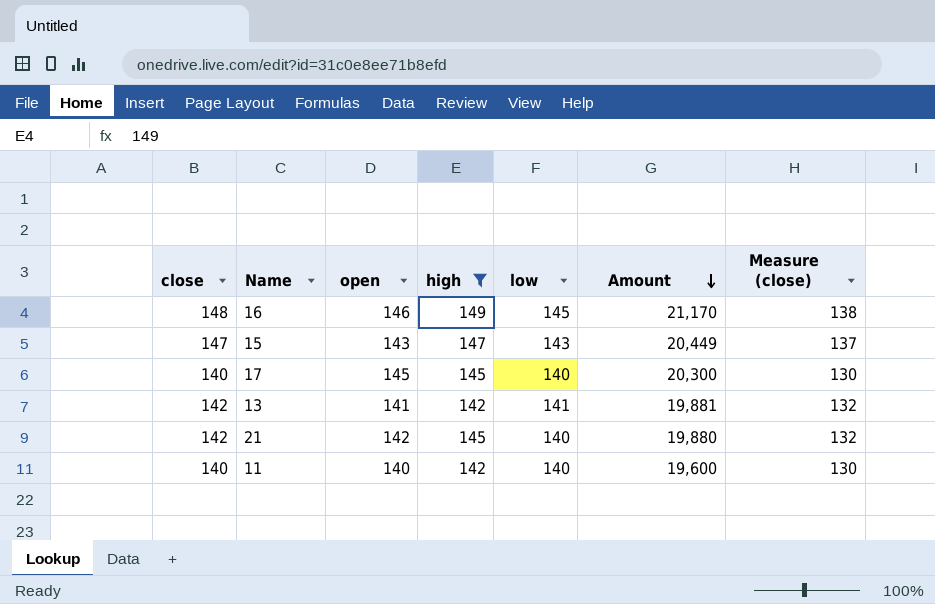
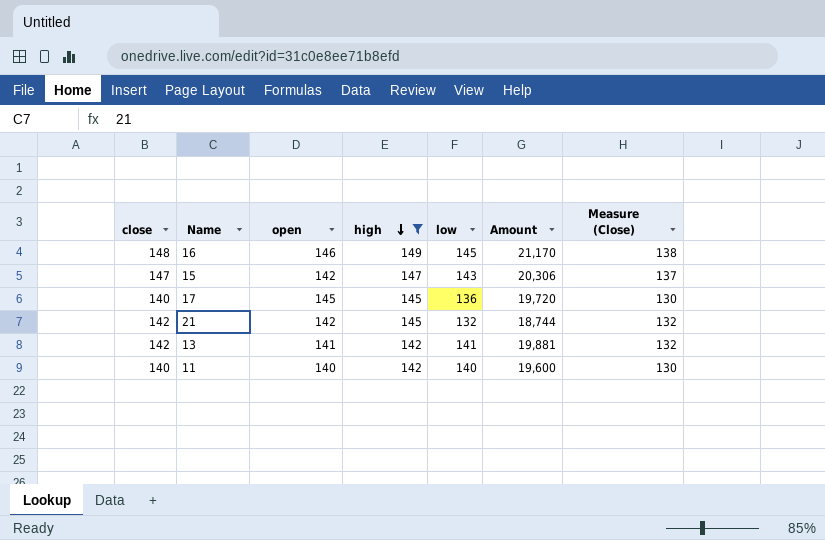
row order: Amount descending -> high descending
column name: Measure (close) -> Measure (Close)
15 | open: 143 -> 142
15 | Amount: 20,449 -> 20,306
17 | low: 140 -> 136
17 | Amount: 20,300 -> 19,720
21 | low: 140 -> 132
21 | Amount: 19,880 -> 18,744

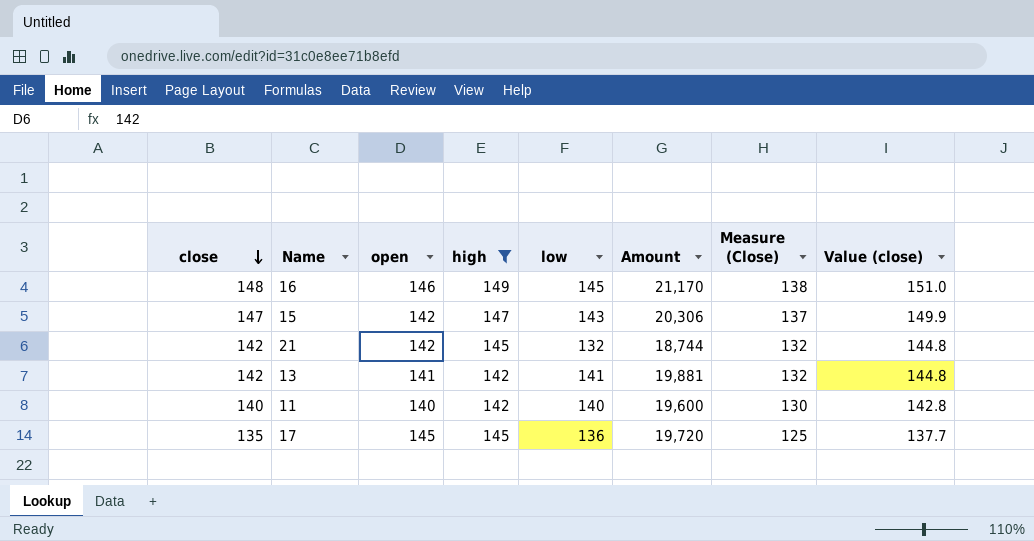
row order: high descending -> close descending
column Value (close) | formula: none -> [close] * 1.02
17 | close: 140 -> 135
17 | Measure (Close): 130 -> 125

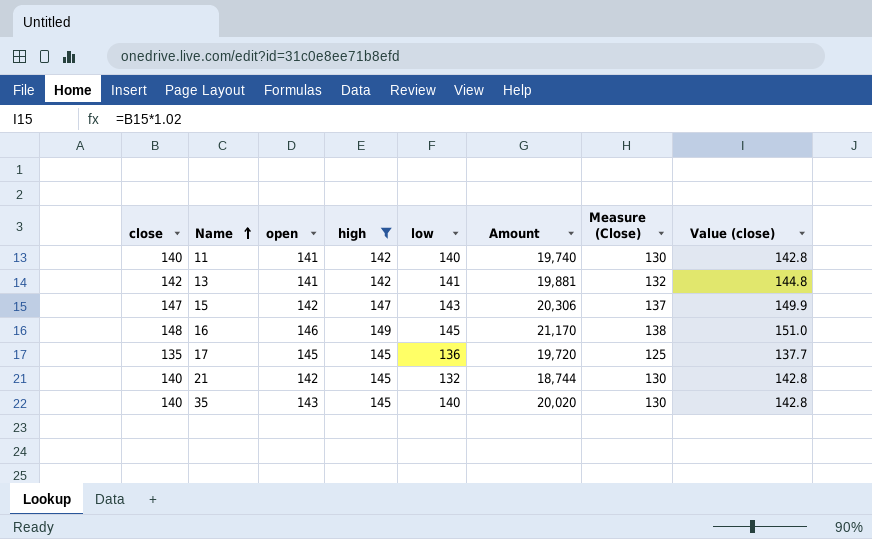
row order: close descending -> Name ascending
11 | open: 140 -> 141
11 | Amount: 19,600 -> 19,740
21 | close: 142 -> 140
21 | Measure (Close): 132 -> 130
21 | Value (close): 144.8 -> 142.8
row 35: none -> 140 | 143 | 145 | 140 | 20,020 | 130 | 142.8

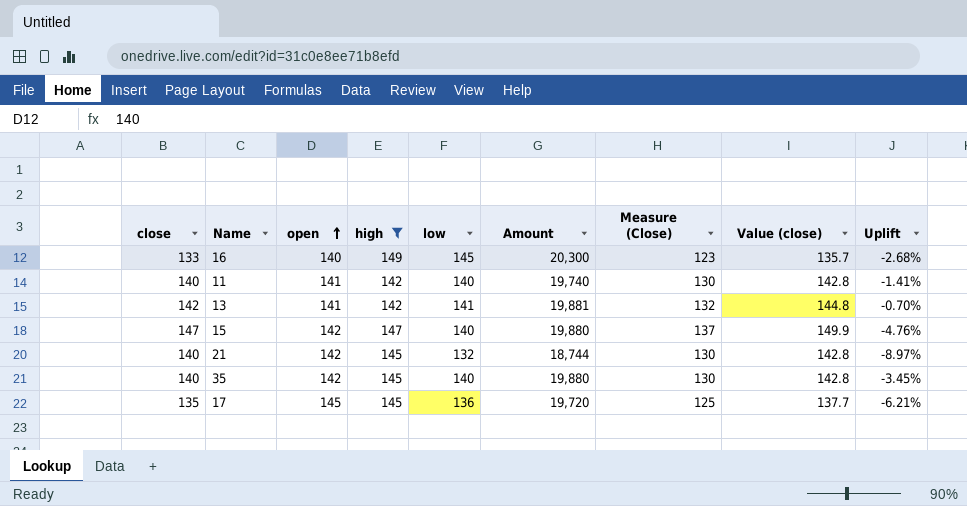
row order: Name ascending -> open ascending
column Uplift | formula: none -> ([low] - [high]) / [high]
16 | close: 148 -> 133
16 | open: 146 -> 140
16 | Amount: 21,170 -> 20,300
16 | Measure (Close): 138 -> 123
16 | Value (close): 151.0 -> 135.7
15 | low: 143 -> 140
15 | Amount: 20,306 -> 19,880
35 | open: 143 -> 142
35 | Amount: 20,020 -> 19,880

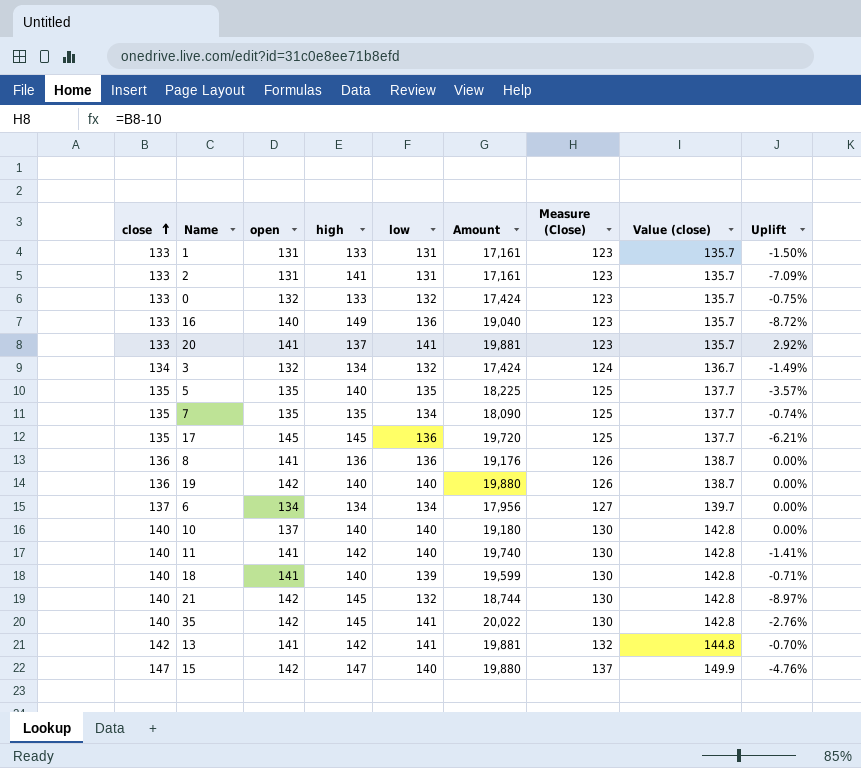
filter: high >= 142 -> none
row order: open ascending -> close ascending
16 | low: 145 -> 136
16 | Amount: 20,300 -> 19,040
16 | Uplift: -2.68% -> -8.72%
35 | low: 140 -> 141
35 | Amount: 19,880 -> 20,022
35 | Uplift: -3.45% -> -2.76%

